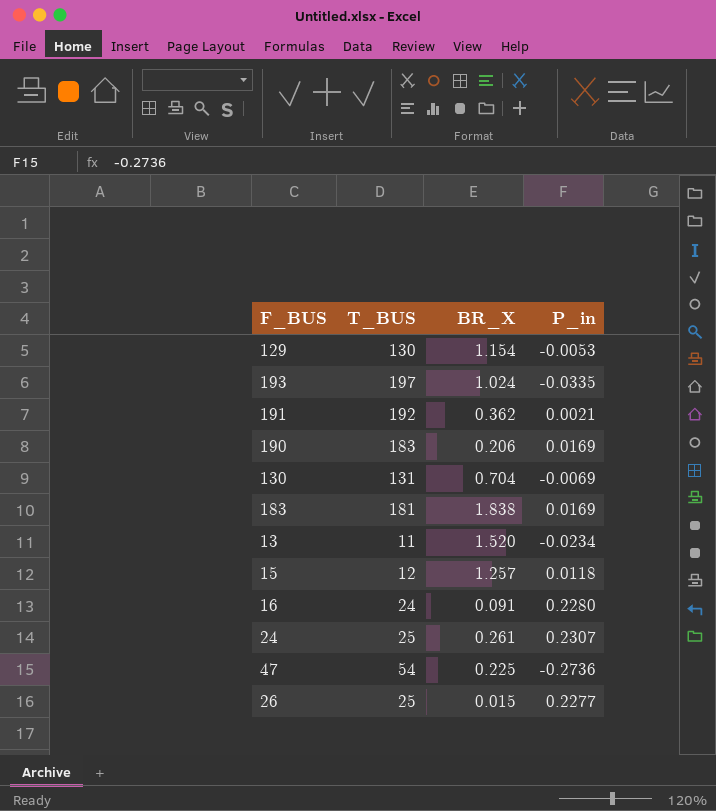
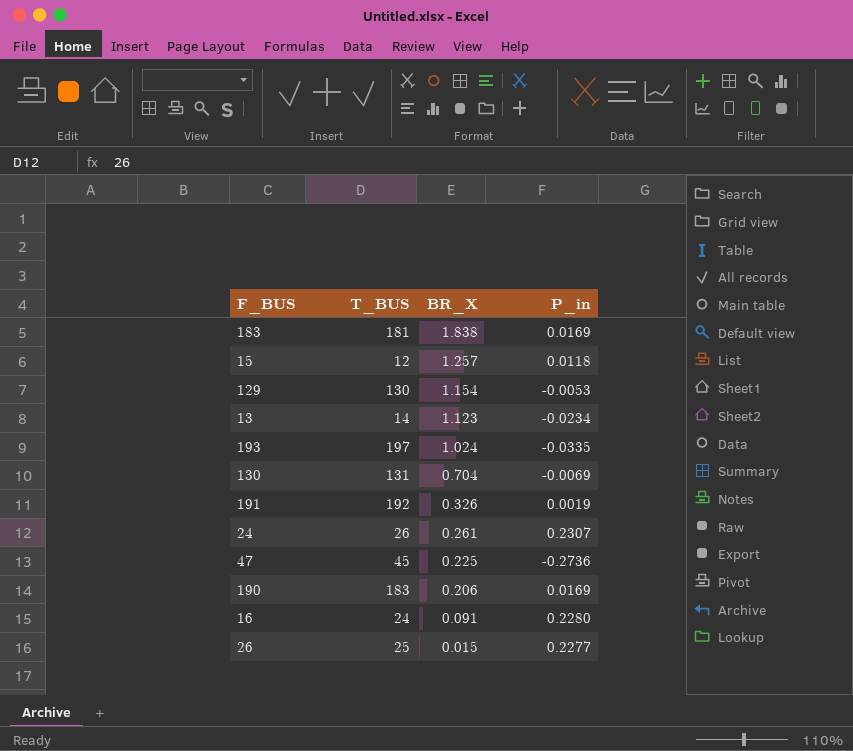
row order: none -> BR_X descending
13 | T_BUS: 11 -> 14
13 | BR_X: 1.520 -> 1.123
191 | BR_X: 0.362 -> 0.326
191 | P_in: 0.0021 -> 0.0019
24 | T_BUS: 25 -> 26
47 | T_BUS: 54 -> 45

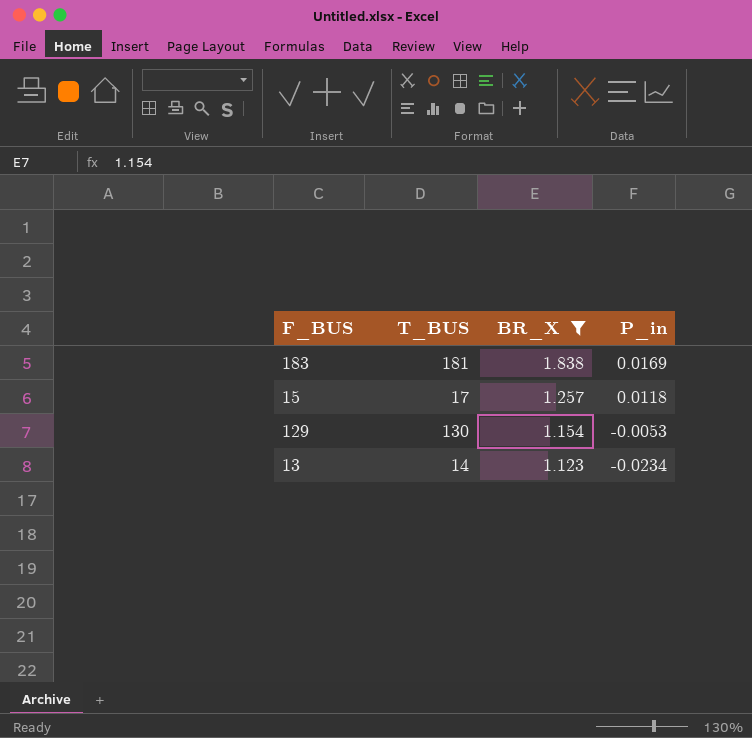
filter: none -> BR_X >= 1.123
15 | T_BUS: 12 -> 17

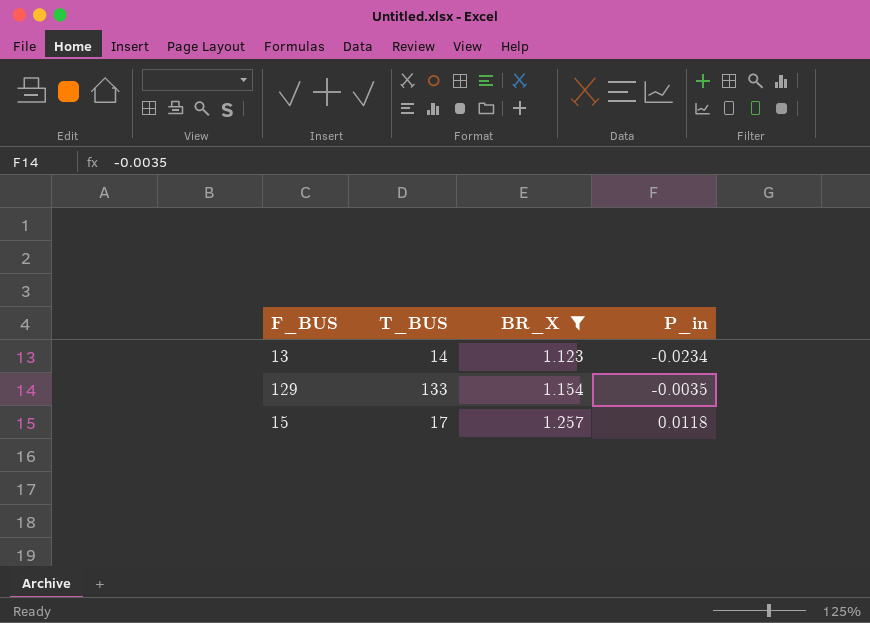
row order: BR_X descending -> BR_X ascending
row 183: 181 | 1.838 | 0.0169 -> none
129 | T_BUS: 130 -> 133
129 | P_in: -0.0053 -> -0.0035

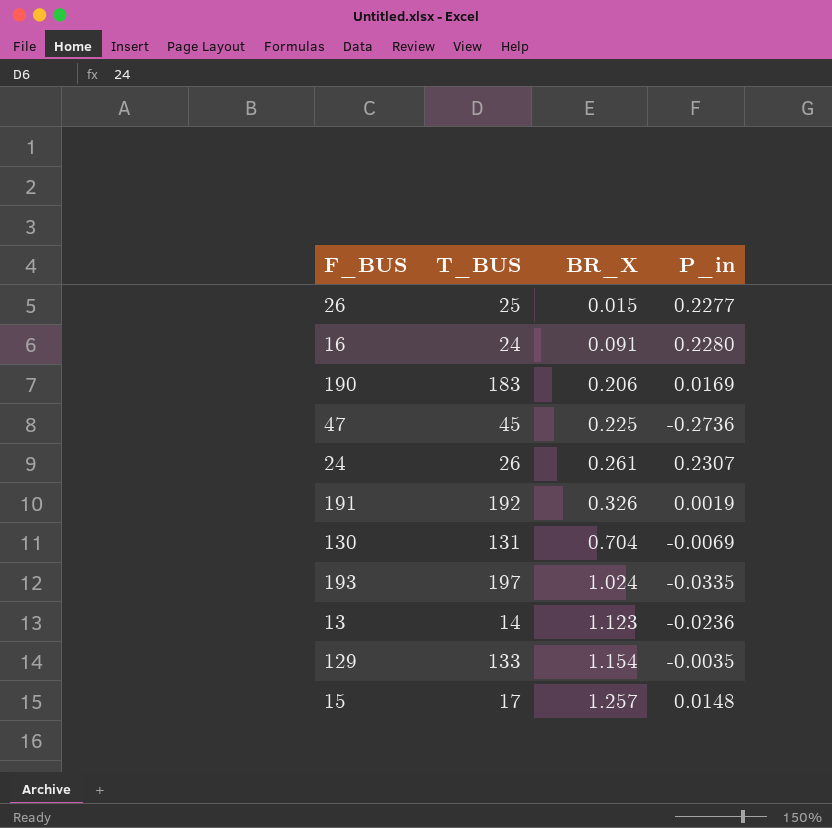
filter: BR_X >= 1.123 -> none
13 | P_in: -0.0234 -> -0.0236
15 | P_in: 0.0118 -> 0.0148

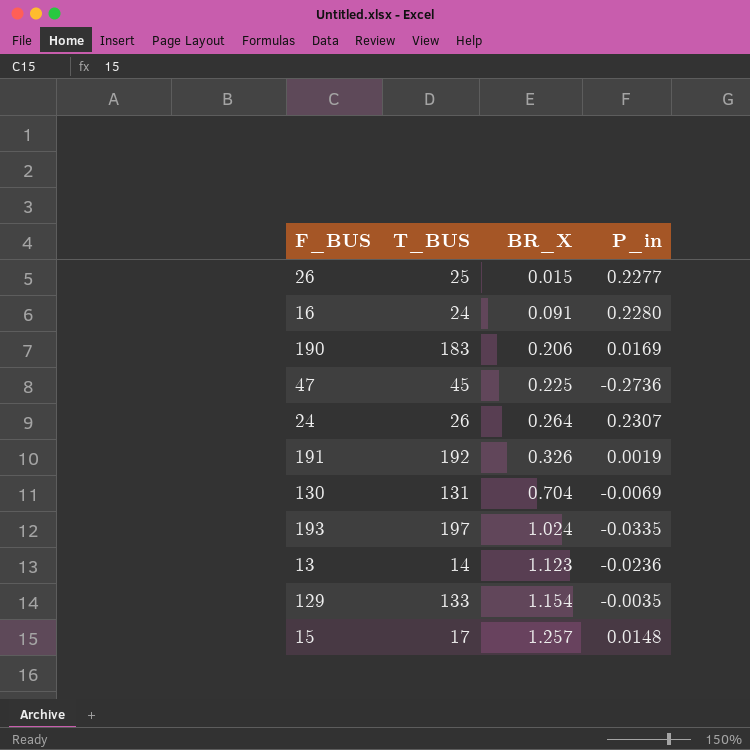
24 | BR_X: 0.261 -> 0.264

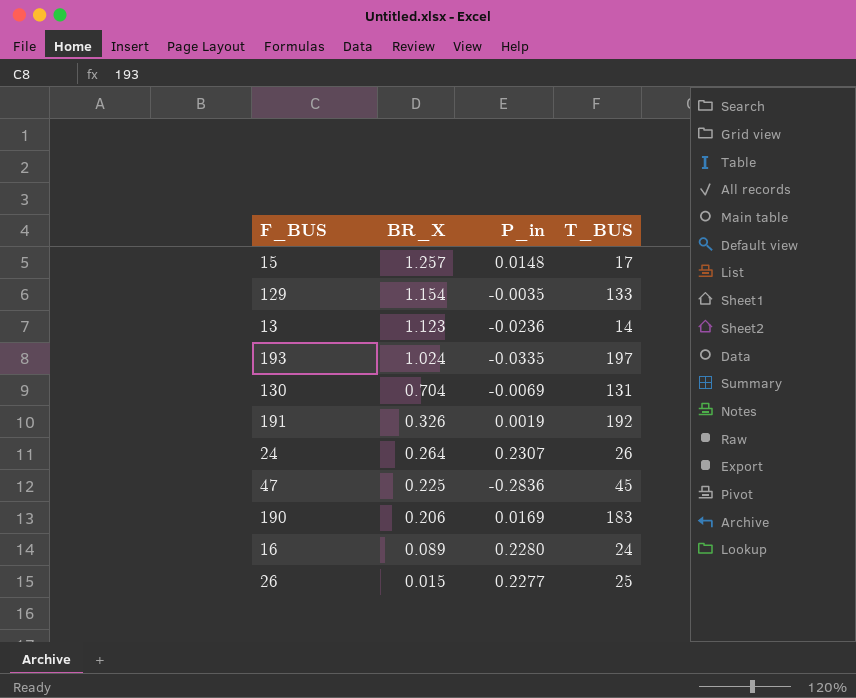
row order: BR_X ascending -> BR_X descending
column T_BUS | position: 2 -> 4
47 | P_in: -0.2736 -> -0.2836
16 | BR_X: 0.091 -> 0.089

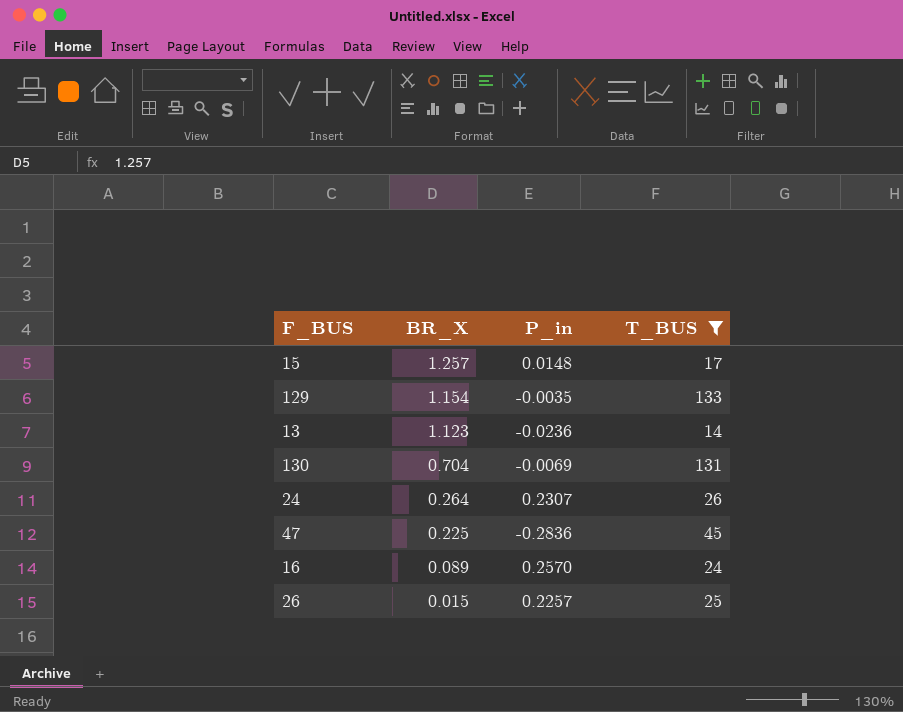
filter: none -> T_BUS <= 133
16 | P_in: 0.2280 -> 0.2570
26 | P_in: 0.2277 -> 0.2257

